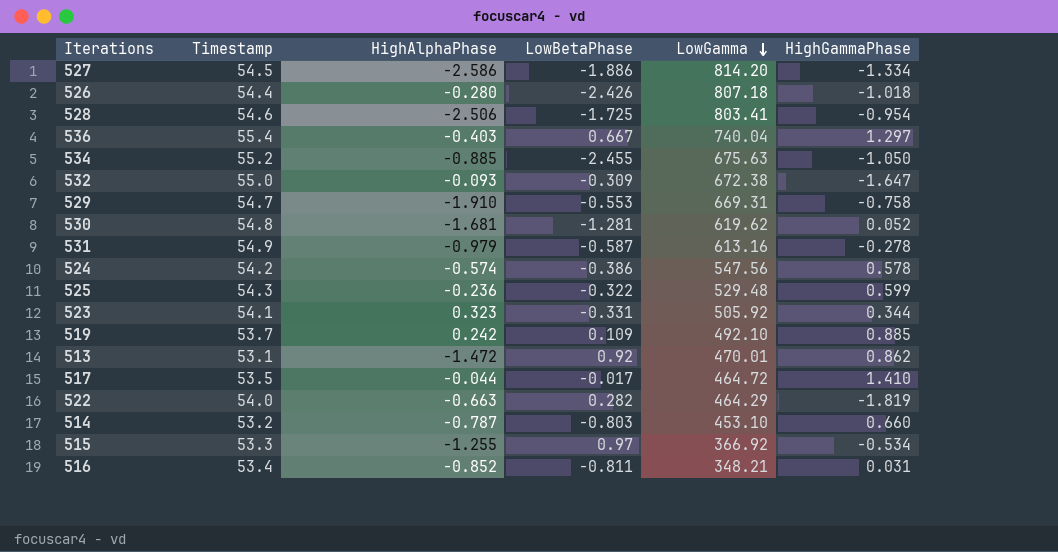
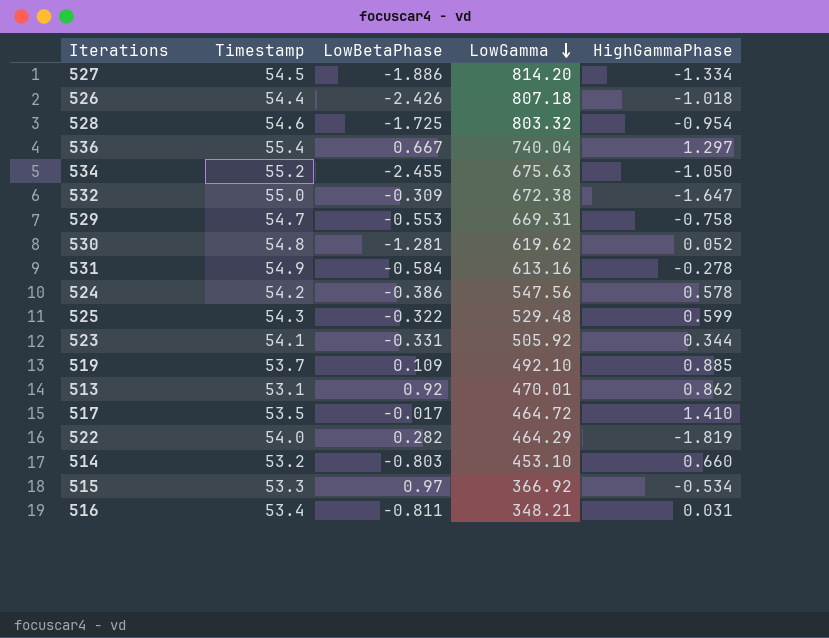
column HighAlphaPhase | position: 3 -> none
528 | LowGamma: 803.41 -> 803.32
531 | LowBetaPhase: -0.587 -> -0.584

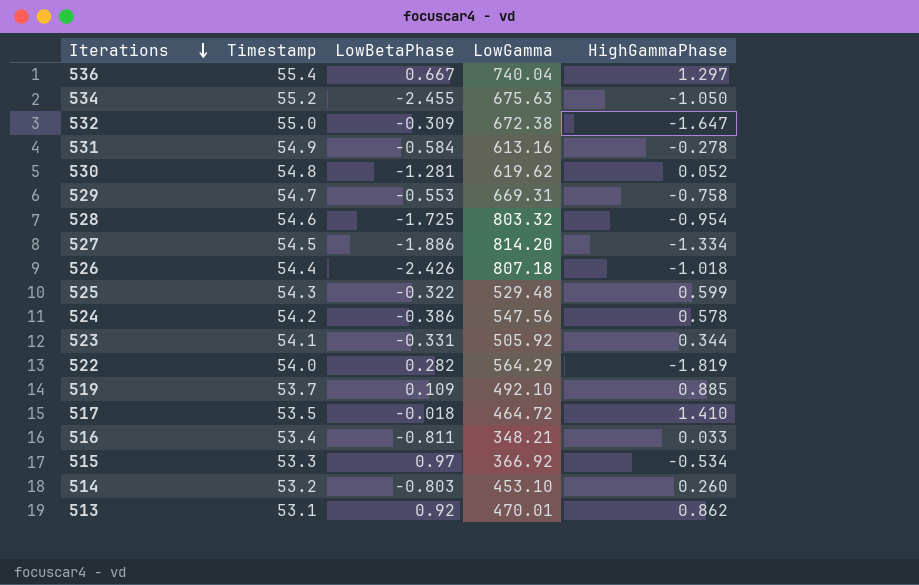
row order: LowGamma descending -> Iterations descending
522 | LowGamma: 464.29 -> 564.29
517 | LowBetaPhase: -0.017 -> -0.018
516 | HighGammaPhase: 0.031 -> 0.033
514 | HighGammaPhase: 0.660 -> 0.260

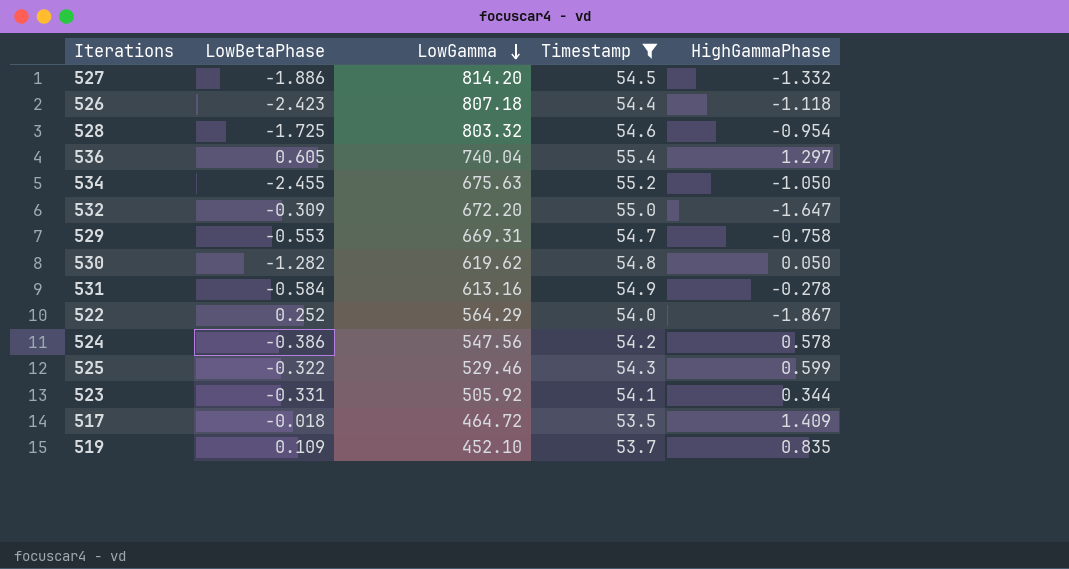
filter: none -> Timestamp >= 53.5
row order: Iterations descending -> LowGamma descending
column Timestamp | position: 2 -> 4
527 | HighGammaPhase: -1.334 -> -1.332
526 | LowBetaPhase: -2.426 -> -2.423
526 | HighGammaPhase: -1.018 -> -1.118
536 | LowBetaPhase: 0.667 -> 0.605
532 | LowGamma: 672.38 -> 672.20
530 | LowBetaPhase: -1.281 -> -1.282
530 | HighGammaPhase: 0.052 -> 0.050
522 | LowBetaPhase: 0.282 -> 0.252
522 | HighGammaPhase: -1.819 -> -1.867
525 | LowGamma: 529.48 -> 529.46
517 | HighGammaPhase: 1.410 -> 1.409
519 | LowGamma: 492.10 -> 452.10
519 | HighGammaPhase: 0.885 -> 0.835

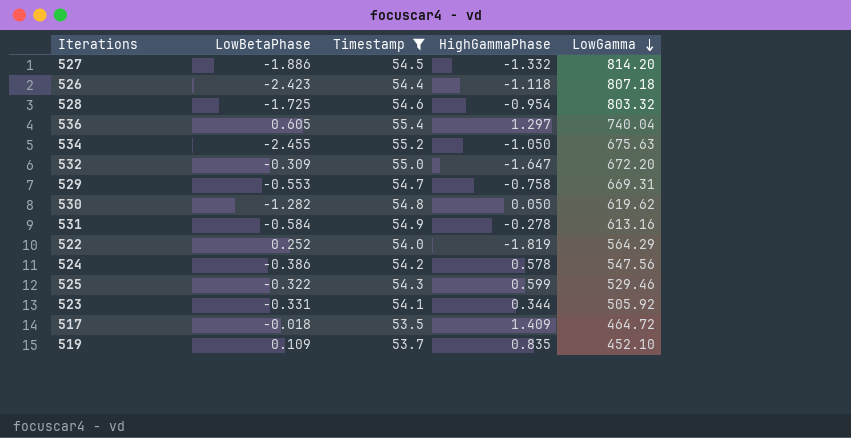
column LowGamma | position: 3 -> 5
522 | HighGammaPhase: -1.867 -> -1.819

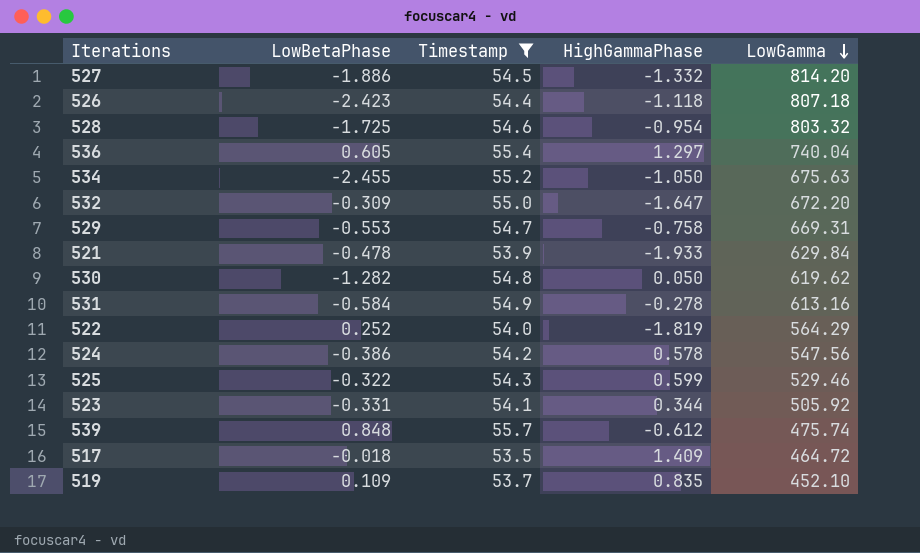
row 521: none -> -0.478 | 53.9 | -1.933 | 629.84
row 539: none -> 0.848 | 55.7 | -0.612 | 475.74

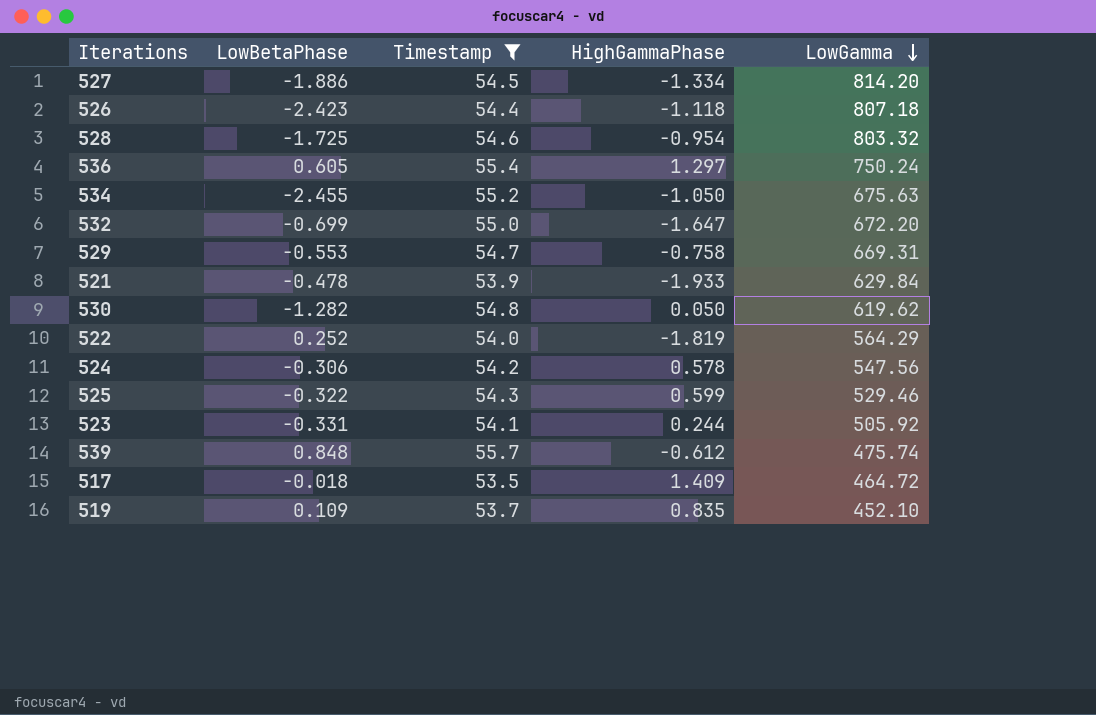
row 531: -0.584 | 54.9 | -0.278 | 613.16 -> none
527 | HighGammaPhase: -1.332 -> -1.334
536 | LowGamma: 740.04 -> 750.24
532 | LowBetaPhase: -0.309 -> -0.699
524 | LowBetaPhase: -0.386 -> -0.306
523 | HighGammaPhase: 0.344 -> 0.244

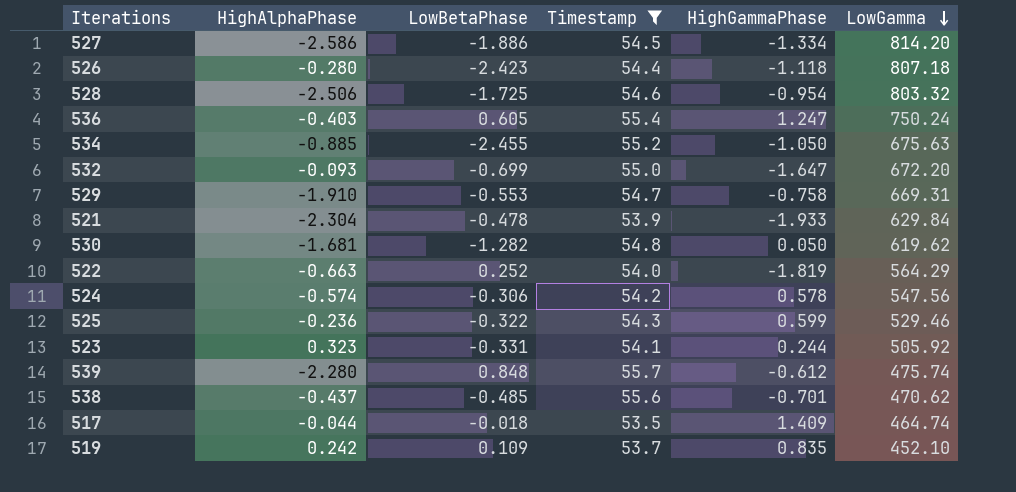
column HighAlphaPhase | position: none -> 2
536 | HighGammaPhase: 1.297 -> 1.247
row 538: none -> -0.437 | -0.485 | 55.6 | -0.701 | 470.62
517 | LowGamma: 464.72 -> 464.74

